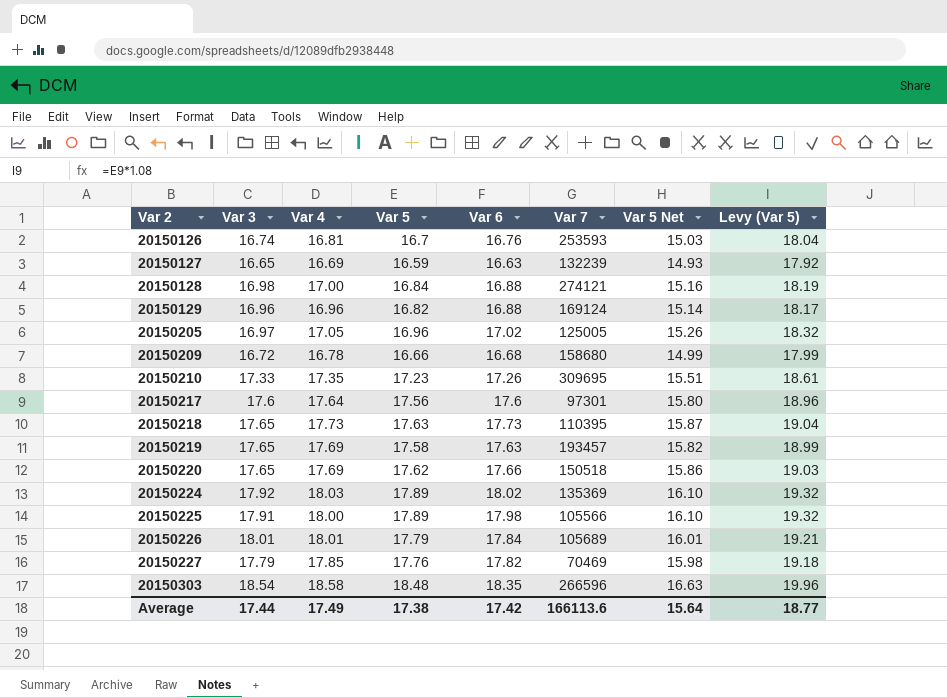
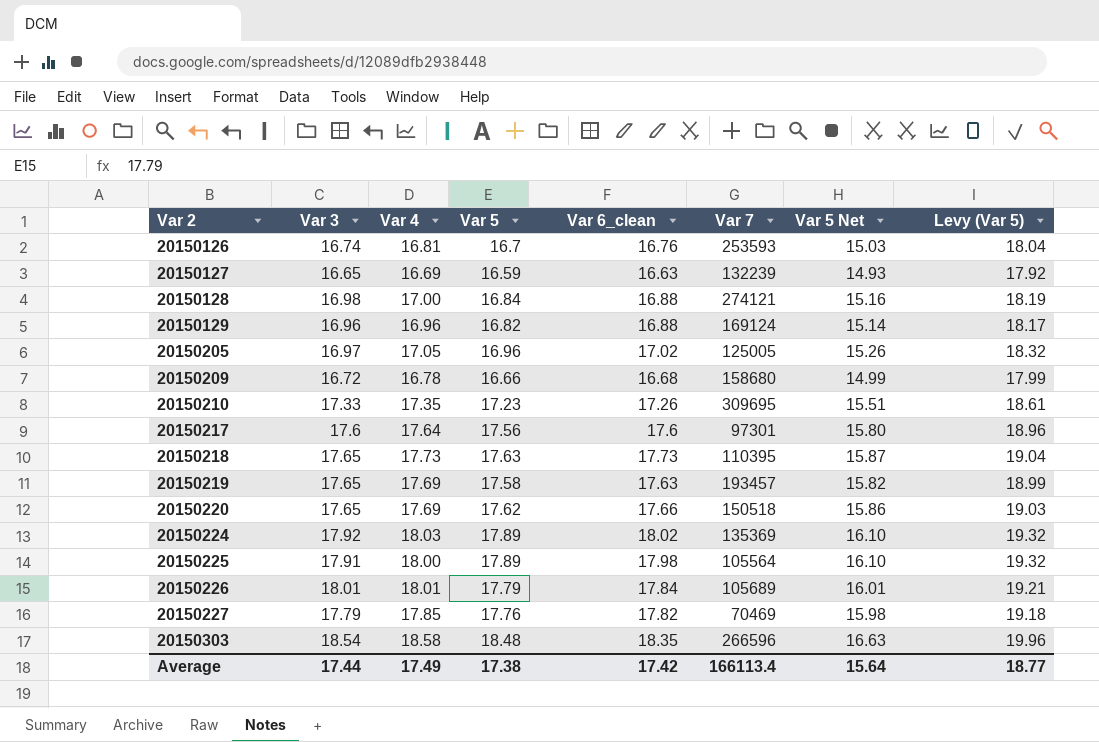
column name: Var 6 -> Var 6_clean
20150225 | Var 7: 105566 -> 105564
Average | Var 7: 166113.6 -> 166113.4

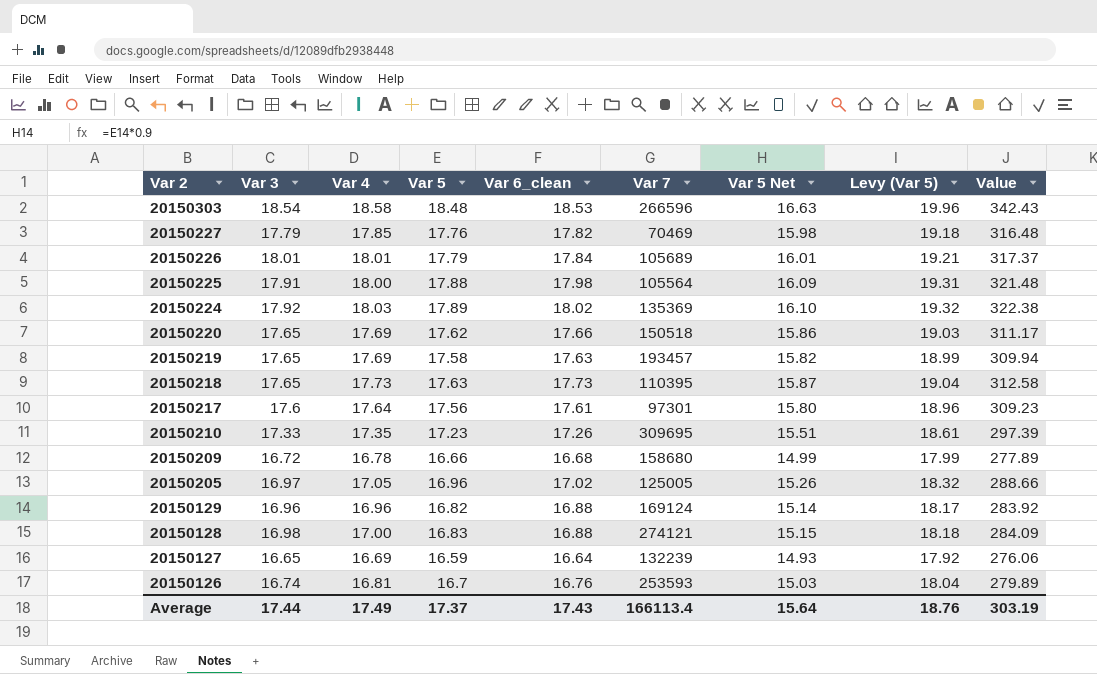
row order: Var 2 ascending -> Var 2 descending
column Value | formula: none -> [Var 5] * [Var 6_clean]
20150303 | Var 6_clean: 18.35 -> 18.53
20150225 | Var 5: 17.89 -> 17.88
20150225 | Var 5 Net: 16.10 -> 16.09
20150225 | Levy (Var 5): 19.32 -> 19.31
20150217 | Var 6_clean: 17.6 -> 17.61
20150128 | Var 5: 16.84 -> 16.83
20150128 | Var 5 Net: 15.16 -> 15.15
20150128 | Levy (Var 5): 18.19 -> 18.18
20150127 | Var 6_clean: 16.63 -> 16.64
Average | Var 5: 17.38 -> 17.37
Average | Var 6_clean: 17.42 -> 17.43
Average | Levy (Var 5): 18.77 -> 18.76

